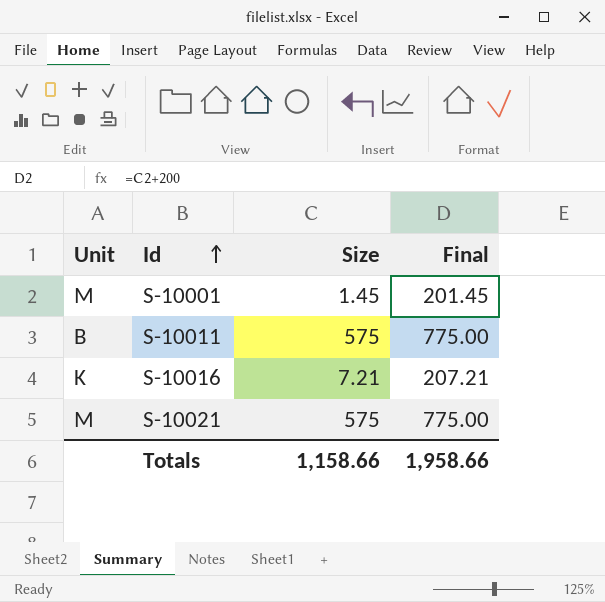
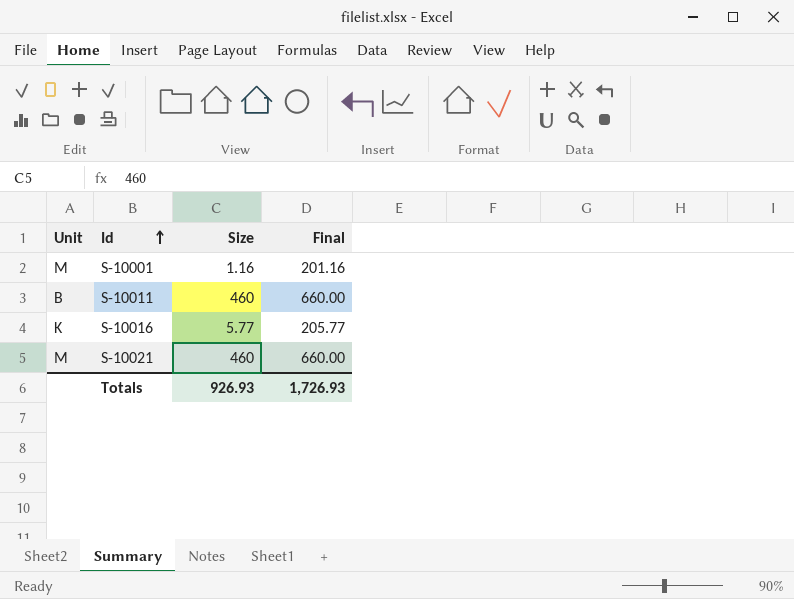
S-10001 | Size: 1.45 -> 1.16
S-10001 | Final: 201.45 -> 201.16
S-10011 | Size: 575 -> 460
S-10011 | Final: 775.00 -> 660.00
S-10016 | Size: 7.21 -> 5.77
S-10016 | Final: 207.21 -> 205.77
S-10021 | Size: 575 -> 460
S-10021 | Final: 775.00 -> 660.00
Totals | Size: 1,158.66 -> 926.93
Totals | Final: 1,958.66 -> 1,726.93

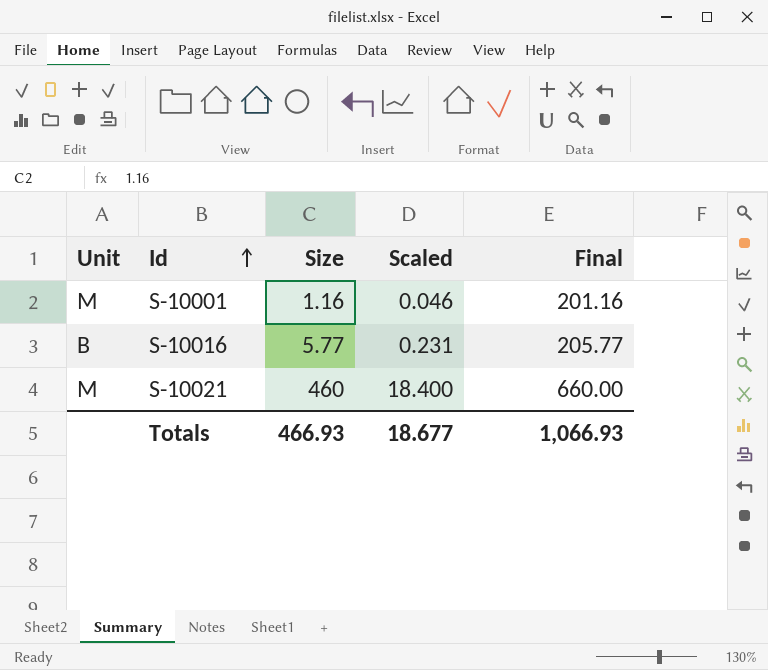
column Scaled | formula: none -> [Size] * 0.04
row S-10011: B | 460 | 660.00 -> none
S-10016 | Unit: K -> B
Totals | Size: 926.93 -> 466.93
Totals | Final: 1,726.93 -> 1,066.93

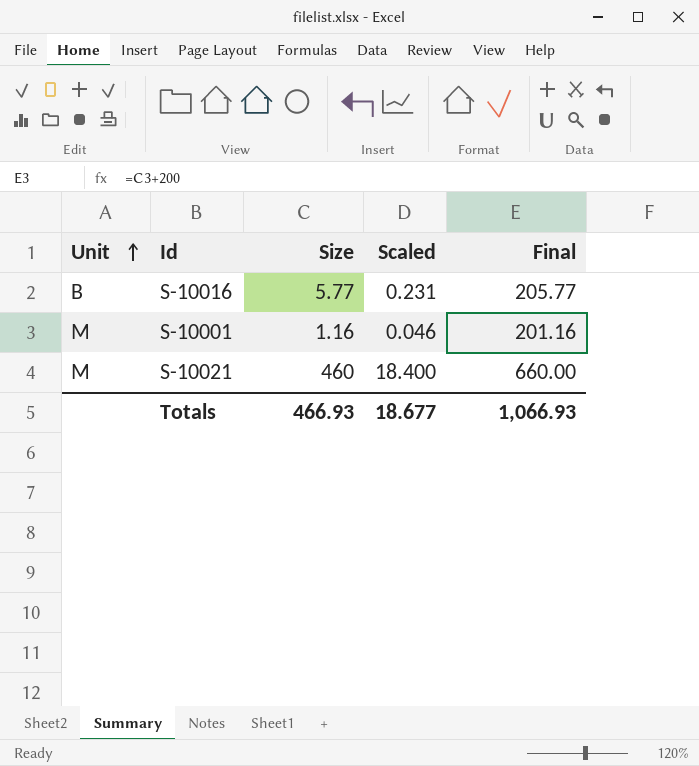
row order: Id ascending -> Unit ascending

